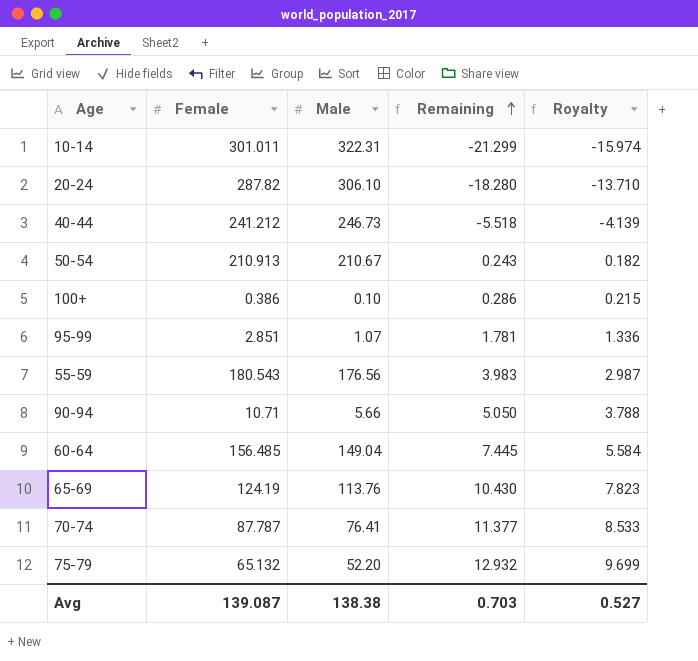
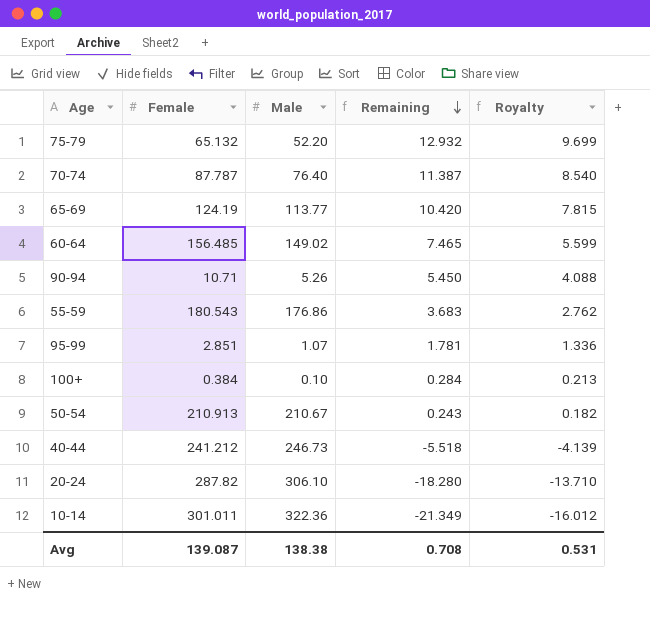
row order: Remaining ascending -> Remaining descending
70-74 | Male: 76.41 -> 76.40
70-74 | Remaining: 11.377 -> 11.387
70-74 | Royalty: 8.533 -> 8.540
65-69 | Male: 113.76 -> 113.77
65-69 | Remaining: 10.430 -> 10.420
65-69 | Royalty: 7.823 -> 7.815
60-64 | Male: 149.04 -> 149.02
60-64 | Remaining: 7.445 -> 7.465
60-64 | Royalty: 5.584 -> 5.599
90-94 | Male: 5.66 -> 5.26
90-94 | Remaining: 5.050 -> 5.450
90-94 | Royalty: 3.788 -> 4.088
55-59 | Male: 176.56 -> 176.86
55-59 | Remaining: 3.983 -> 3.683
55-59 | Royalty: 2.987 -> 2.762
100+ | Female: 0.386 -> 0.384
100+ | Remaining: 0.286 -> 0.284
100+ | Royalty: 0.215 -> 0.213
10-14 | Male: 322.31 -> 322.36
10-14 | Remaining: -21.299 -> -21.349
10-14 | Royalty: -15.974 -> -16.012
Avg | Remaining: 0.703 -> 0.708
Avg | Royalty: 0.527 -> 0.531

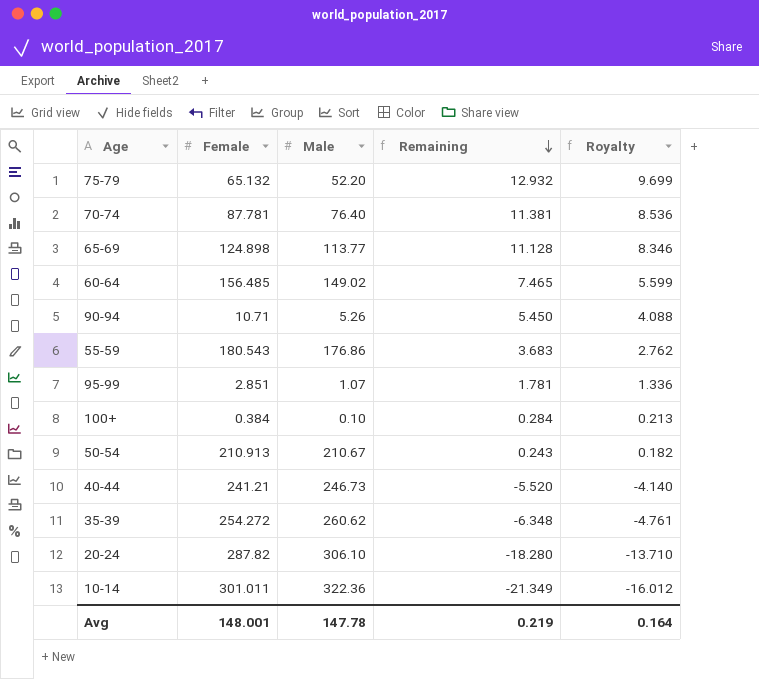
70-74 | Female: 87.787 -> 87.781
70-74 | Remaining: 11.387 -> 11.381
70-74 | Royalty: 8.540 -> 8.536
65-69 | Female: 124.19 -> 124.898
65-69 | Remaining: 10.420 -> 11.128
65-69 | Royalty: 7.815 -> 8.346
40-44 | Female: 241.212 -> 241.21
40-44 | Remaining: -5.518 -> -5.520
40-44 | Royalty: -4.139 -> -4.140
row 35-39: none -> 254.272 | 260.62 | -6.348 | -4.761
Avg | Female: 139.087 -> 148.001
Avg | Male: 138.38 -> 147.78
Avg | Remaining: 0.708 -> 0.219
Avg | Royalty: 0.531 -> 0.164

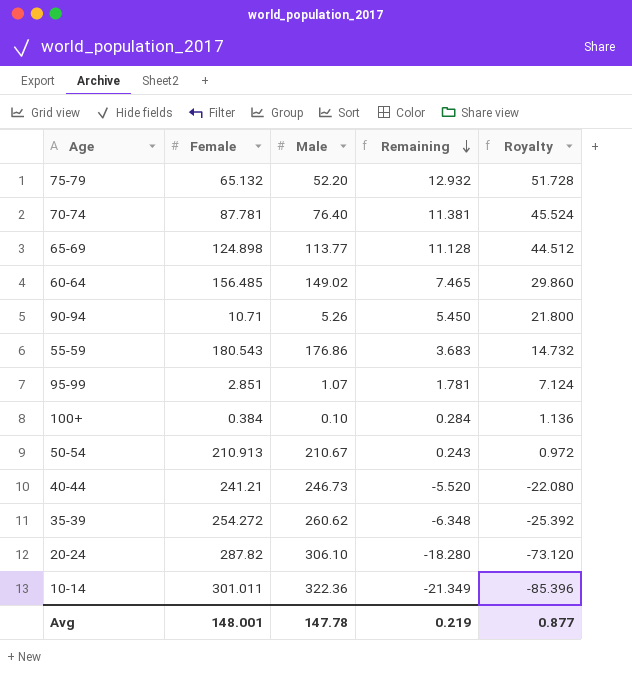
column Royalty | formula: [Remaining] * 0.75 -> [Remaining] * 4
Avg | Royalty: 0.164 -> 0.877

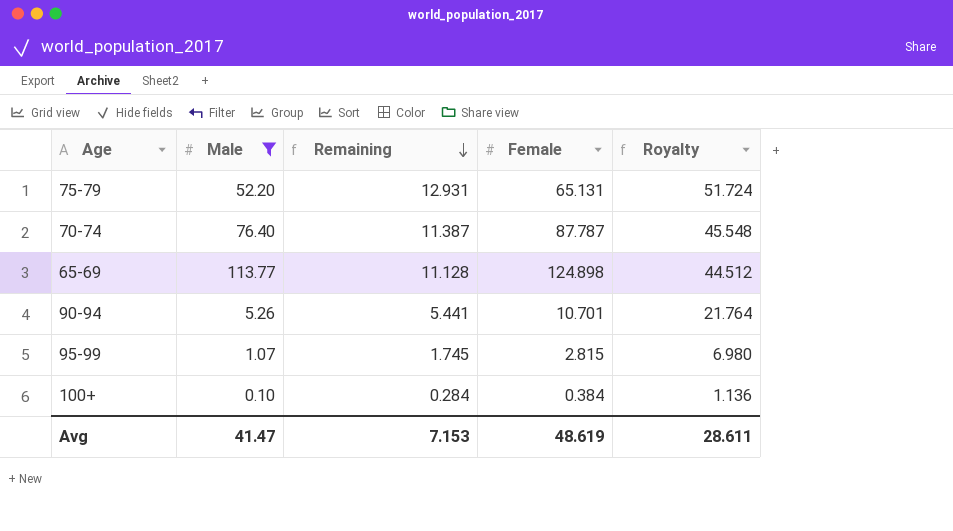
filter: none -> Male <= 113.77
column Female | position: 2 -> 4
75-79 | Remaining: 12.932 -> 12.931
75-79 | Female: 65.132 -> 65.131
75-79 | Royalty: 51.728 -> 51.724
70-74 | Remaining: 11.381 -> 11.387
70-74 | Female: 87.781 -> 87.787
70-74 | Royalty: 45.524 -> 45.548
90-94 | Remaining: 5.450 -> 5.441
90-94 | Female: 10.71 -> 10.701
90-94 | Royalty: 21.800 -> 21.764
95-99 | Remaining: 1.781 -> 1.745
95-99 | Female: 2.851 -> 2.815
95-99 | Royalty: 7.124 -> 6.980
Avg | Male: 147.78 -> 41.47
Avg | Remaining: 0.219 -> 7.153
Avg | Female: 148.001 -> 48.619
Avg | Royalty: 0.877 -> 28.611

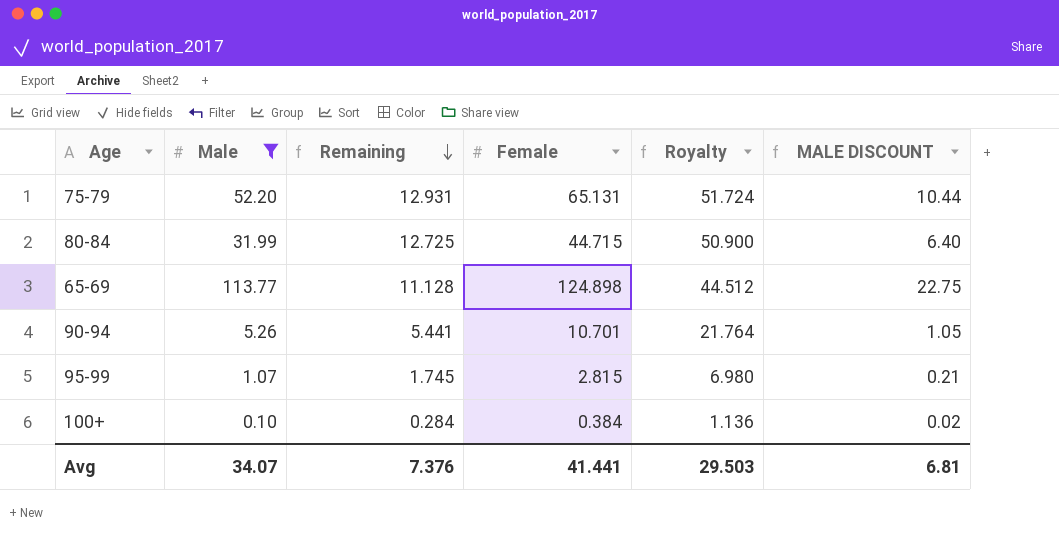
column MALE DISCOUNT | formula: none -> [Male] * 0.2
row 70-74: 76.40 | 11.387 | 87.787 | 45.548 -> none
row 80-84: none -> 31.99 | 12.725 | 44.715 | 50.900 | 6.40
Avg | Male: 41.47 -> 34.07
Avg | Remaining: 7.153 -> 7.376
Avg | Female: 48.619 -> 41.441
Avg | Royalty: 28.611 -> 29.503

